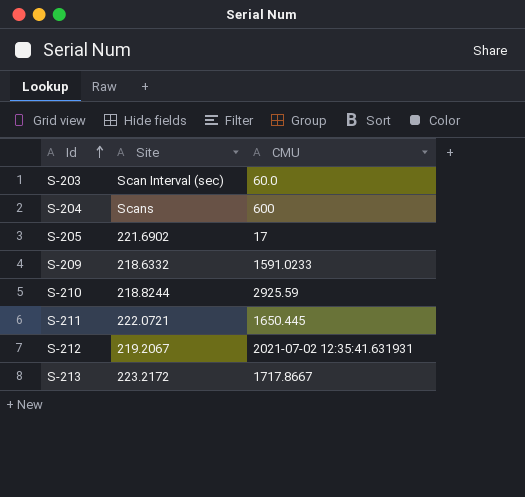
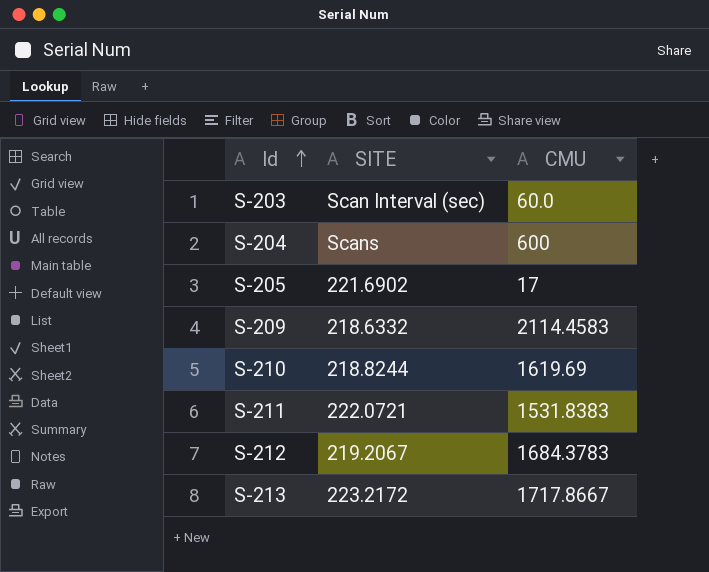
column name: Site -> SITE
S-209 | CMU: 1591.0233 -> 2114.4583
S-210 | CMU: 2925.59 -> 1619.69
S-211 | CMU: 1650.445 -> 1531.8383
S-212 | CMU: 2021-07-02 12:35:41.631931 -> 1684.3783

